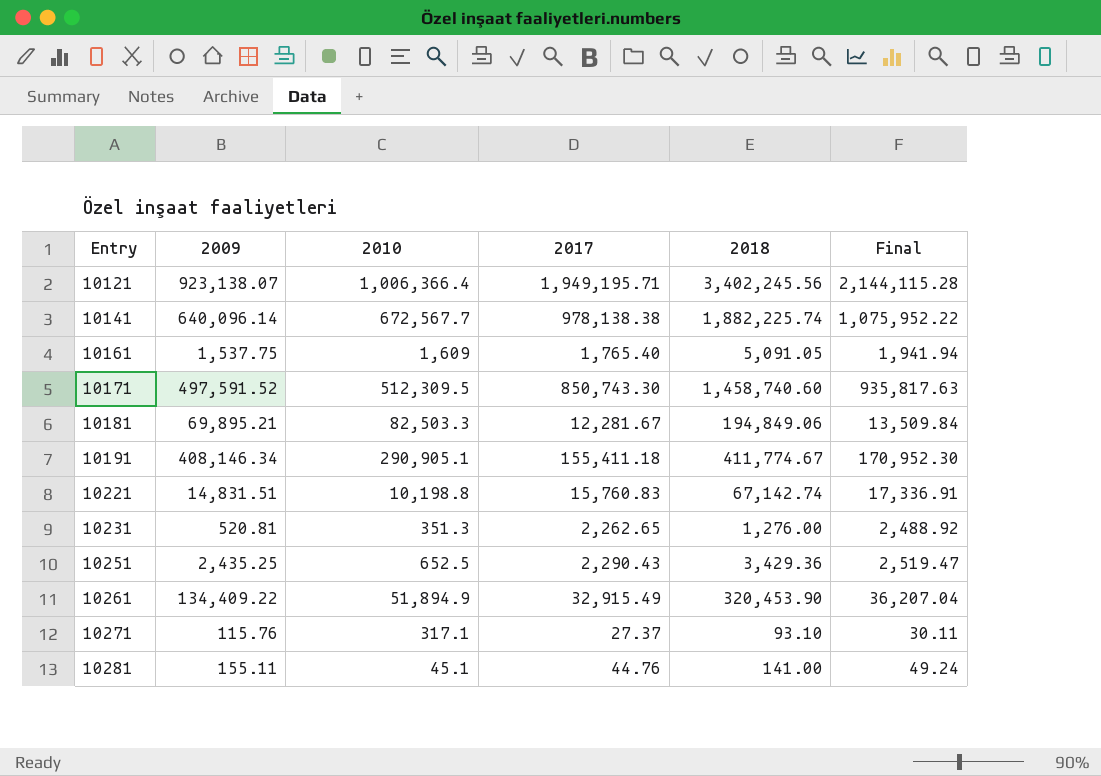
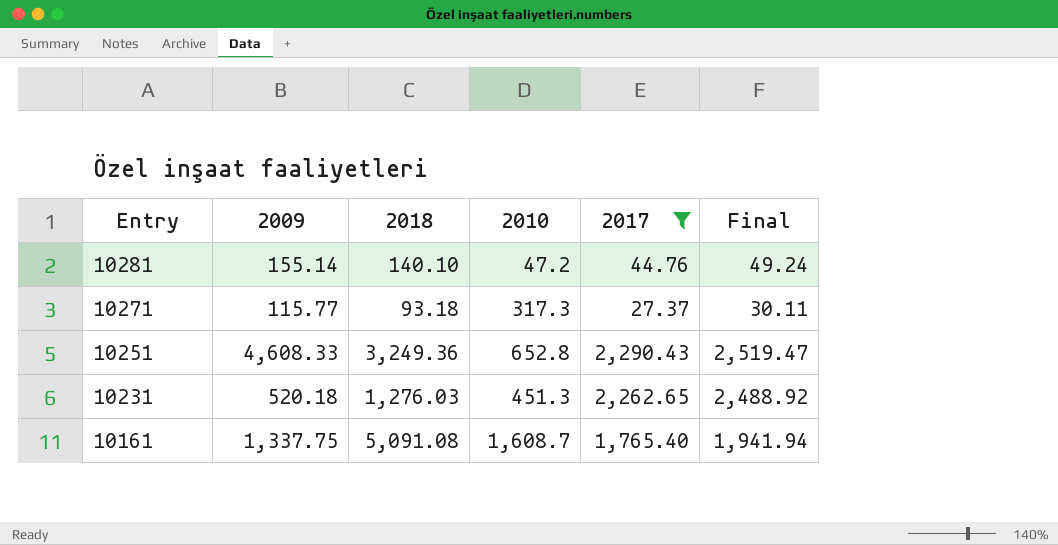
filter: none -> 2017 <= 2,290.43
row order: Entry ascending -> Entry descending
column 2018 | position: 5 -> 3
10281 | 2009: 155.11 -> 155.14
10281 | 2018: 141.00 -> 140.10
10281 | 2010: 45.1 -> 47.2
10271 | 2009: 115.76 -> 115.77
10271 | 2018: 93.10 -> 93.18
10271 | 2010: 317.1 -> 317.3
10251 | 2009: 2,435.25 -> 4,608.33
10251 | 2018: 3,429.36 -> 3,249.36
10251 | 2010: 652.5 -> 652.8
10231 | 2009: 520.81 -> 520.18
10231 | 2018: 1,276.00 -> 1,276.03
10231 | 2010: 351.3 -> 451.3
10161 | 2009: 1,537.75 -> 1,337.75
10161 | 2018: 5,091.05 -> 5,091.08
10161 | 2010: 1,609 -> 1,608.7

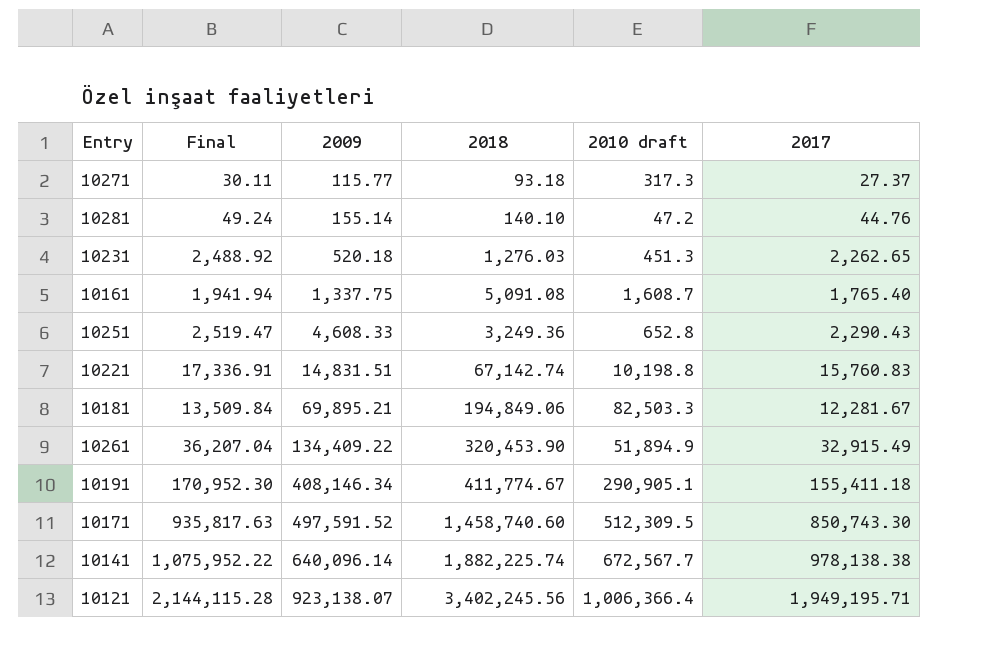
filter: 2017 <= 2,290.43 -> none
row order: Entry descending -> 2009 ascending
column Final | position: 6 -> 2
column name: 2010 -> 2010 draft

